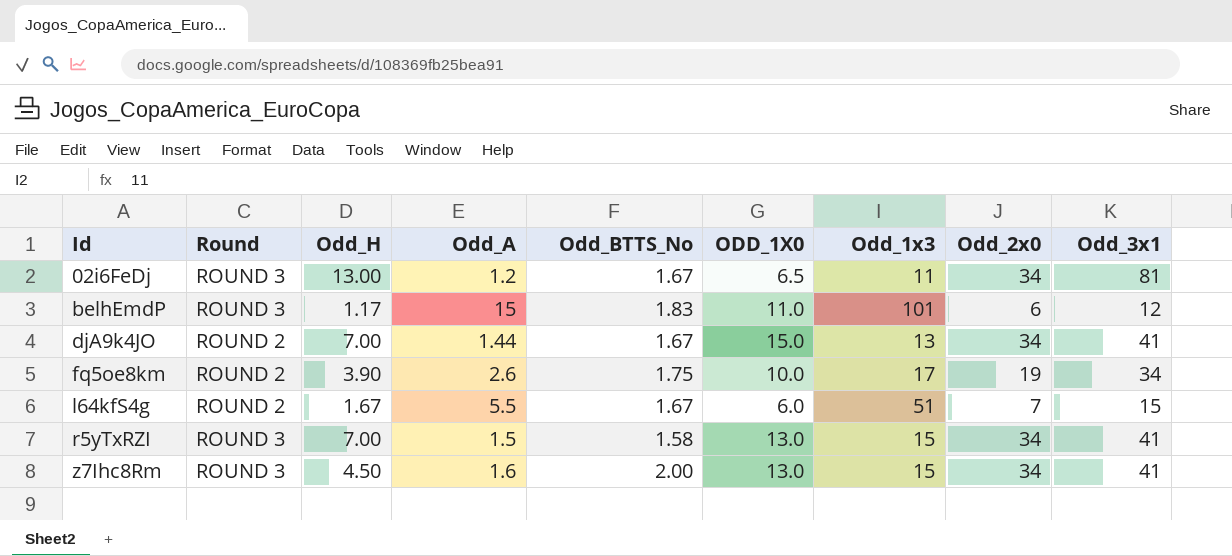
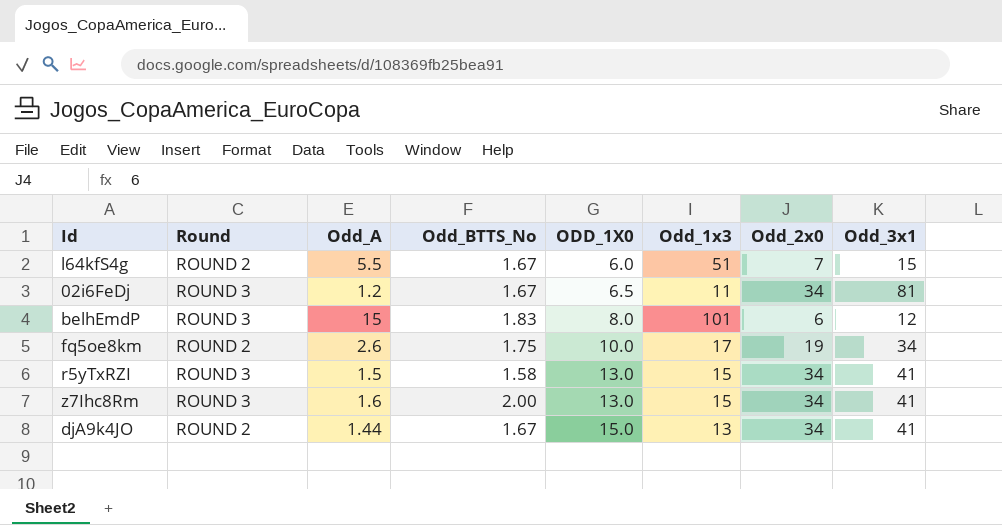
row order: Id ascending -> ODD_1X0 ascending
column Odd_H | position: 3 -> none
belhEmdP | ODD_1X0: 11.0 -> 8.0

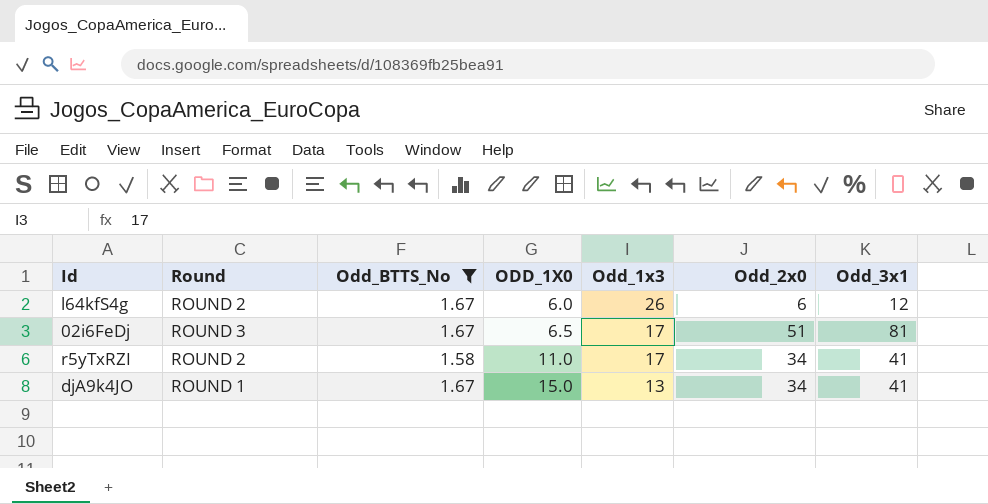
filter: none -> Odd_BTTS_No <= 1.67
column Odd_A | position: 3 -> none
l64kfS4g | Odd_1x3: 51 -> 26
l64kfS4g | Odd_2x0: 7 -> 6
l64kfS4g | Odd_3x1: 15 -> 12
02i6FeDj | Odd_1x3: 11 -> 17
02i6FeDj | Odd_2x0: 34 -> 51
r5yTxRZI | Round: ROUND 3 -> ROUND 2
r5yTxRZI | ODD_1X0: 13.0 -> 11.0
r5yTxRZI | Odd_1x3: 15 -> 17
djA9k4JO | Round: ROUND 2 -> ROUND 1

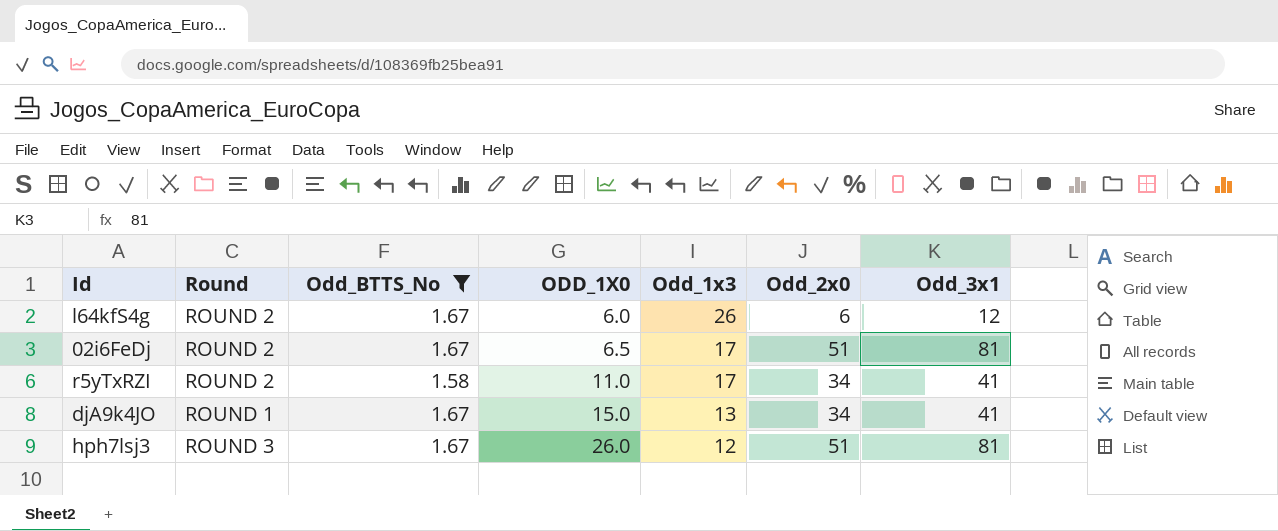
02i6FeDj | Round: ROUND 3 -> ROUND 2
row hph7lsj3: none -> ROUND 3 | 1.67 | 26.0 | 12 | 51 | 81

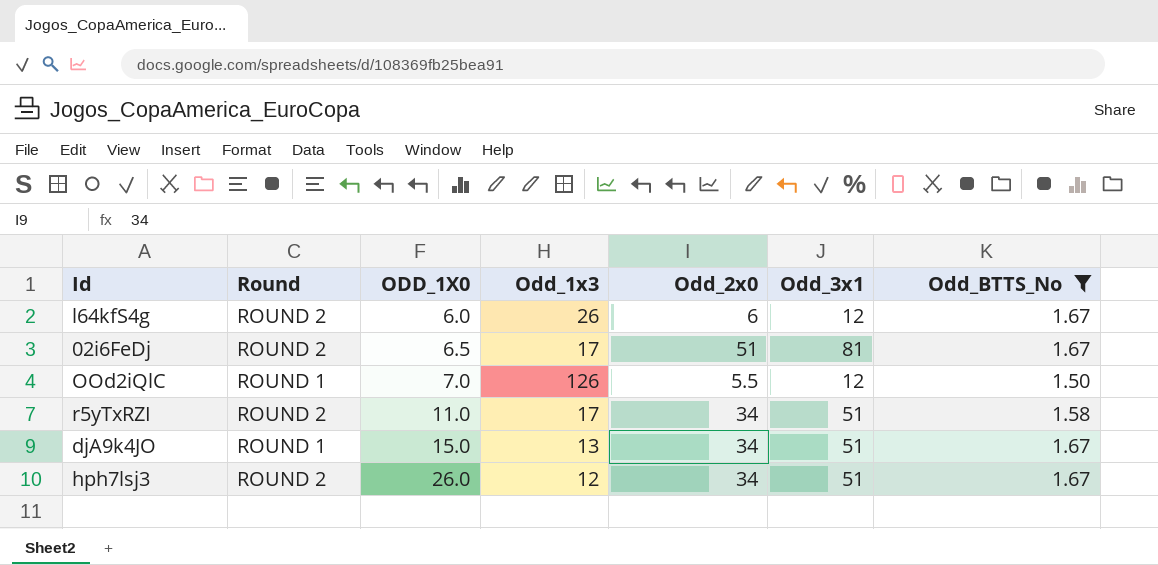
column Odd_BTTS_No | position: 3 -> 7
row OOd2iQlC: none -> ROUND 1 | 7.0 | 126 | 5.5 | 12 | 1.50
r5yTxRZI | Odd_3x1: 41 -> 51
djA9k4JO | Odd_3x1: 41 -> 51
hph7lsj3 | Round: ROUND 3 -> ROUND 2
hph7lsj3 | Odd_2x0: 51 -> 34
hph7lsj3 | Odd_3x1: 81 -> 51

